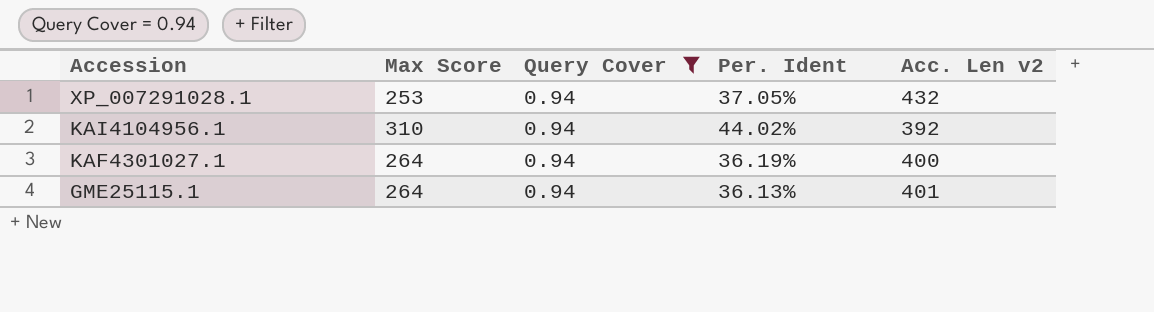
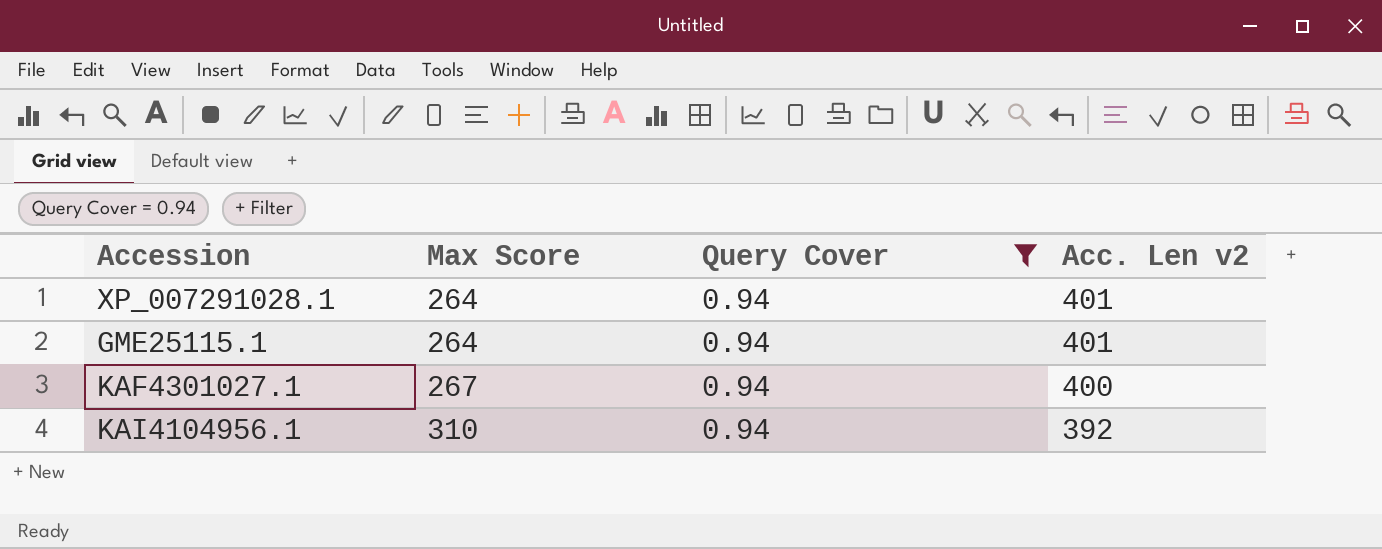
row order: Accession descending -> Max Score ascending
column Per. Ident | position: 4 -> none
XP_007291028.1 | Max Score: 253 -> 264
XP_007291028.1 | Acc. Len v2: 432 -> 401
KAF4301027.1 | Max Score: 264 -> 267

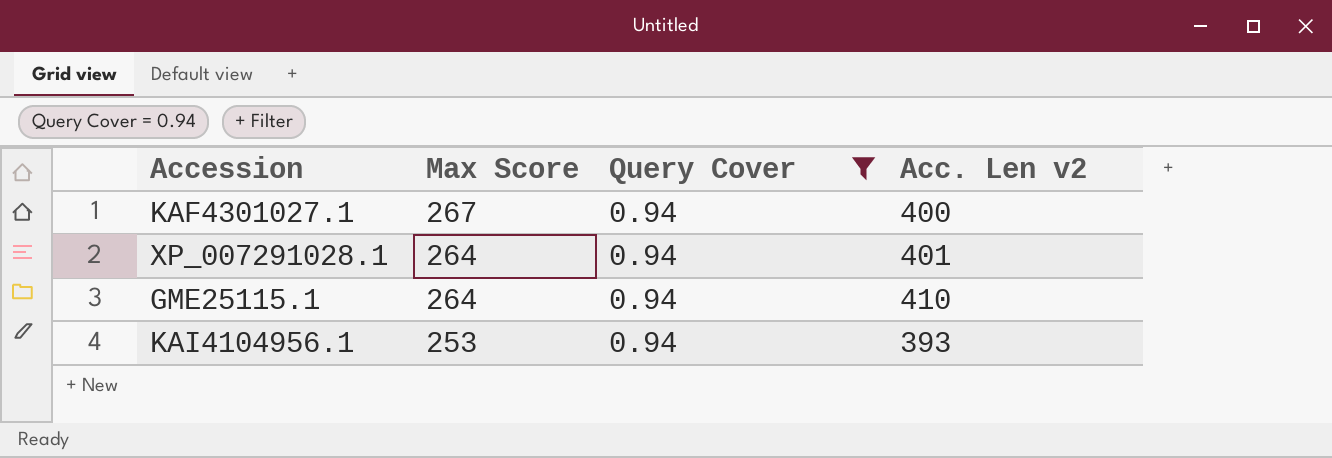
row order: Max Score ascending -> Max Score descending
GME25115.1 | Acc. Len v2: 401 -> 410
KAI4104956.1 | Max Score: 310 -> 253
KAI4104956.1 | Acc. Len v2: 392 -> 393

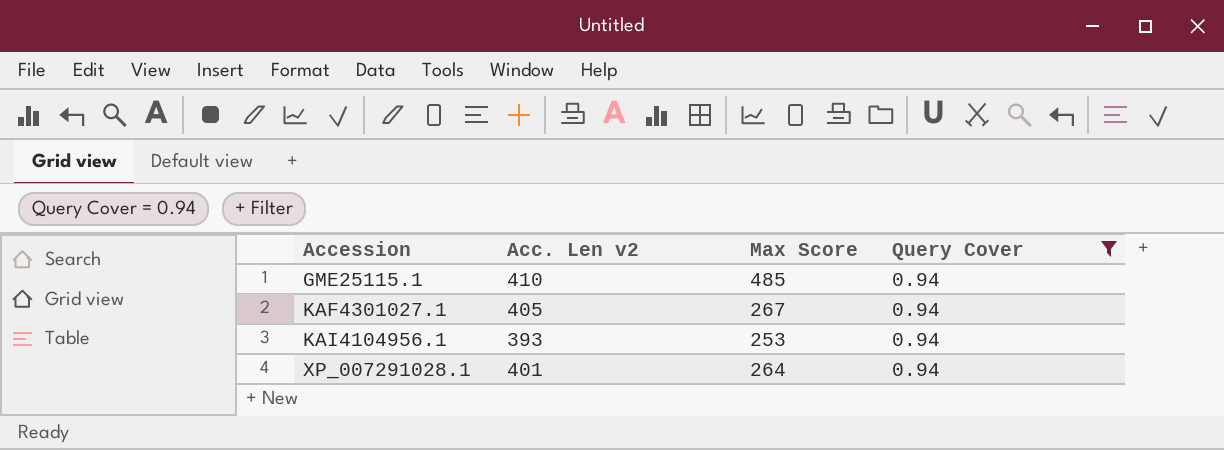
row order: Max Score descending -> Accession ascending
column Acc. Len v2 | position: 4 -> 2
GME25115.1 | Max Score: 264 -> 485
KAF4301027.1 | Acc. Len v2: 400 -> 405

